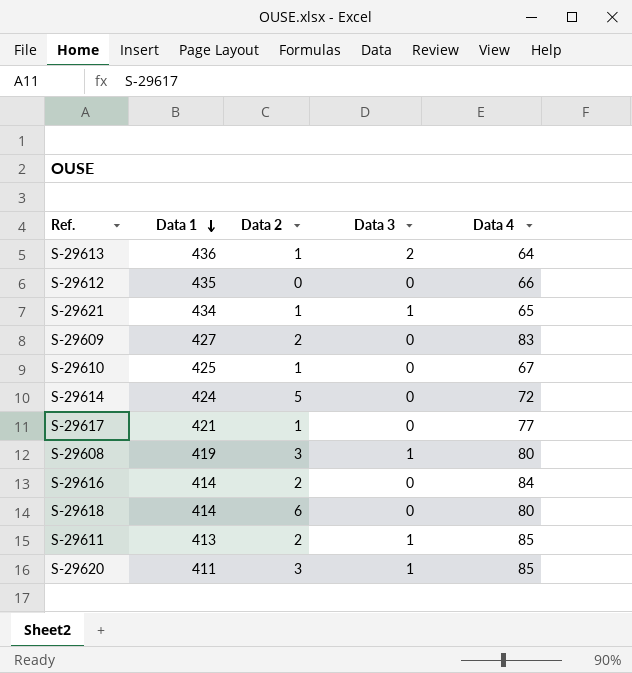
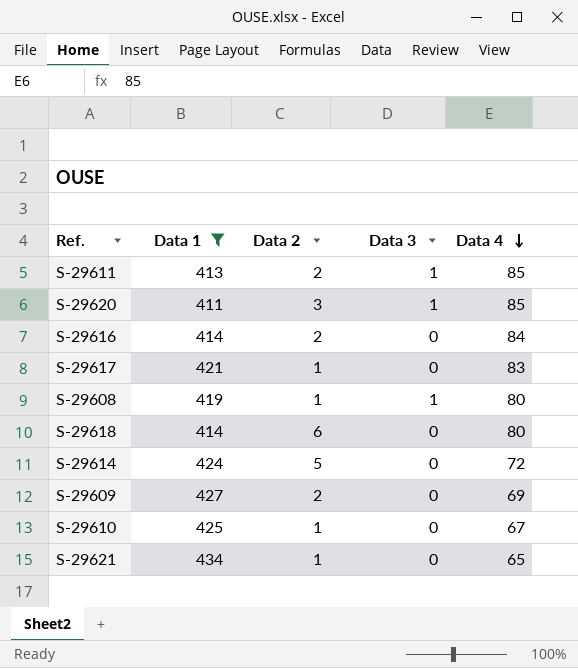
filter: none -> Data 1 <= 434
row order: Data 1 descending -> Data 4 descending
S-29617 | Data 4: 77 -> 83
S-29608 | Data 2: 3 -> 1
S-29609 | Data 4: 83 -> 69
S-29621 | Data 3: 1 -> 0

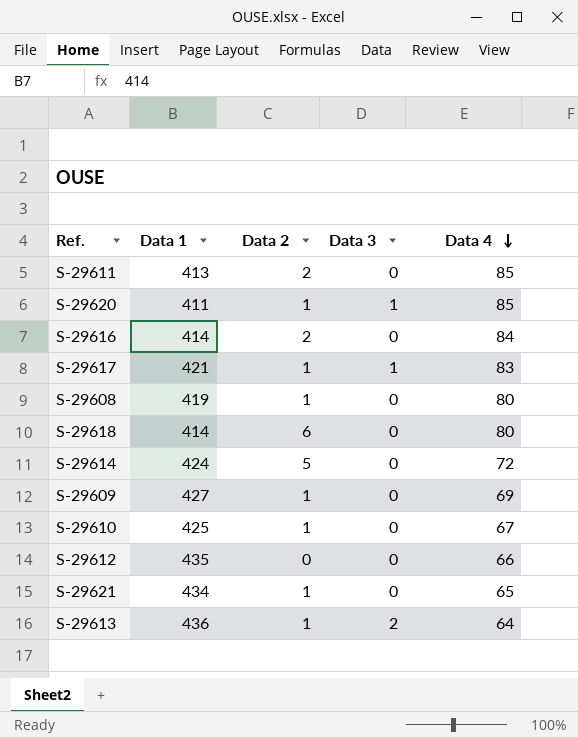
filter: Data 1 <= 434 -> none
S-29611 | Data 3: 1 -> 0
S-29620 | Data 2: 3 -> 1
S-29617 | Data 3: 0 -> 1
S-29608 | Data 3: 1 -> 0
S-29609 | Data 2: 2 -> 1

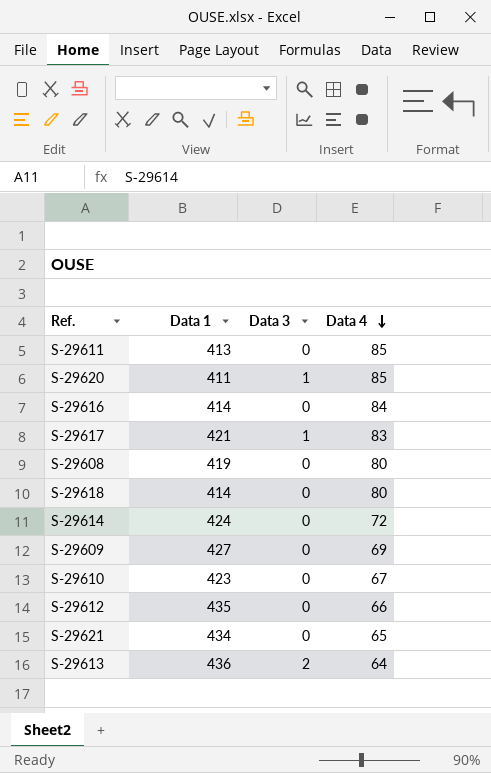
column Data 2 | position: 3 -> none
S-29610 | Data 1: 425 -> 423

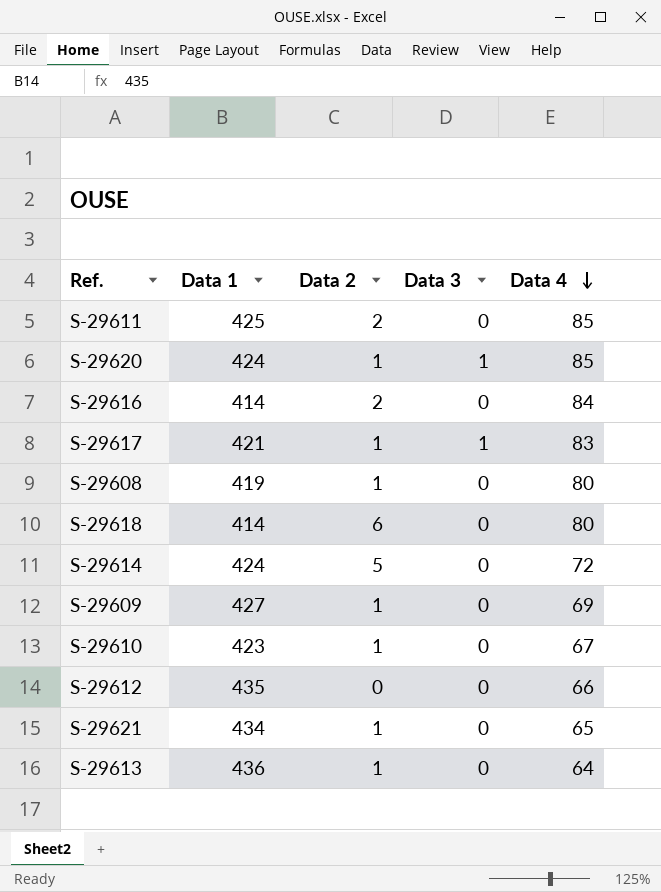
column Data 2 | position: none -> 3
S-29611 | Data 1: 413 -> 425
S-29620 | Data 1: 411 -> 424
S-29613 | Data 3: 2 -> 0

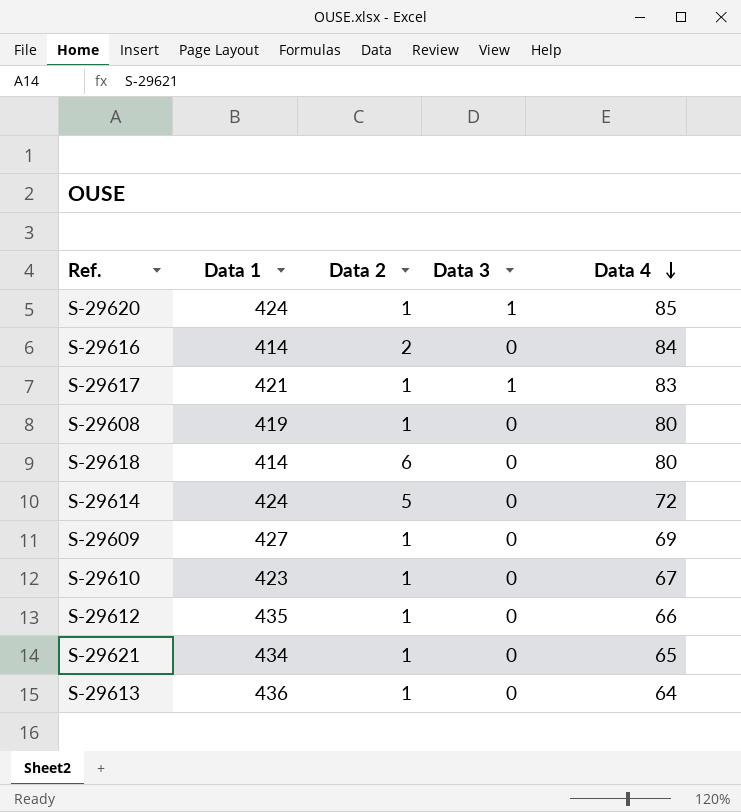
row S-29611: 425 | 2 | 0 | 85 -> none
S-29612 | Data 2: 0 -> 1

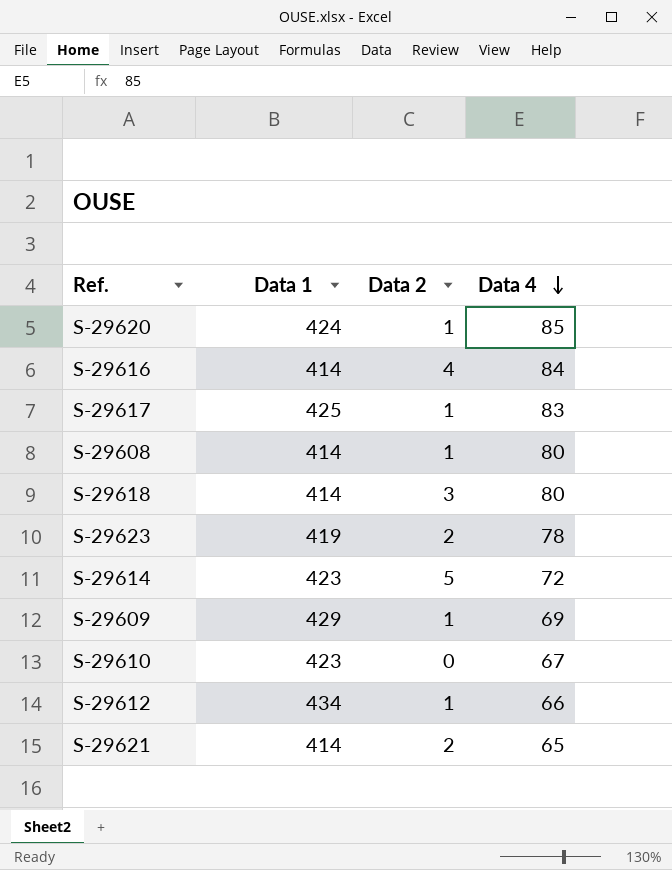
column Data 3 | position: 4 -> none
row S-29613: 436 | 1 | 0 | 64 -> none
S-29616 | Data 2: 2 -> 4
S-29617 | Data 1: 421 -> 425
S-29608 | Data 1: 419 -> 414
S-29618 | Data 2: 6 -> 3
row S-29623: none -> 419 | 2 | 78
S-29614 | Data 1: 424 -> 423
S-29609 | Data 1: 427 -> 429
S-29610 | Data 2: 1 -> 0
S-29612 | Data 1: 435 -> 434
S-29621 | Data 1: 434 -> 414
S-29621 | Data 2: 1 -> 2

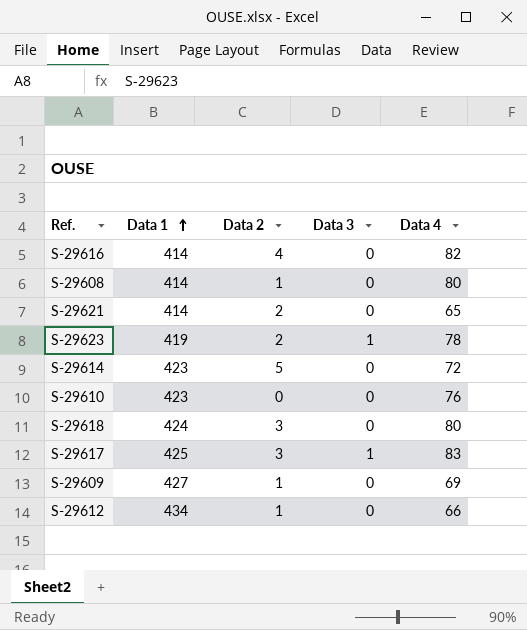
row order: Data 4 descending -> Data 1 ascending
column Data 3 | position: none -> 4
row S-29620: 424 | 1 | 85 -> none
S-29616 | Data 4: 84 -> 82
S-29610 | Data 4: 67 -> 76
S-29618 | Data 1: 414 -> 424
S-29617 | Data 2: 1 -> 3
S-29609 | Data 1: 429 -> 427

